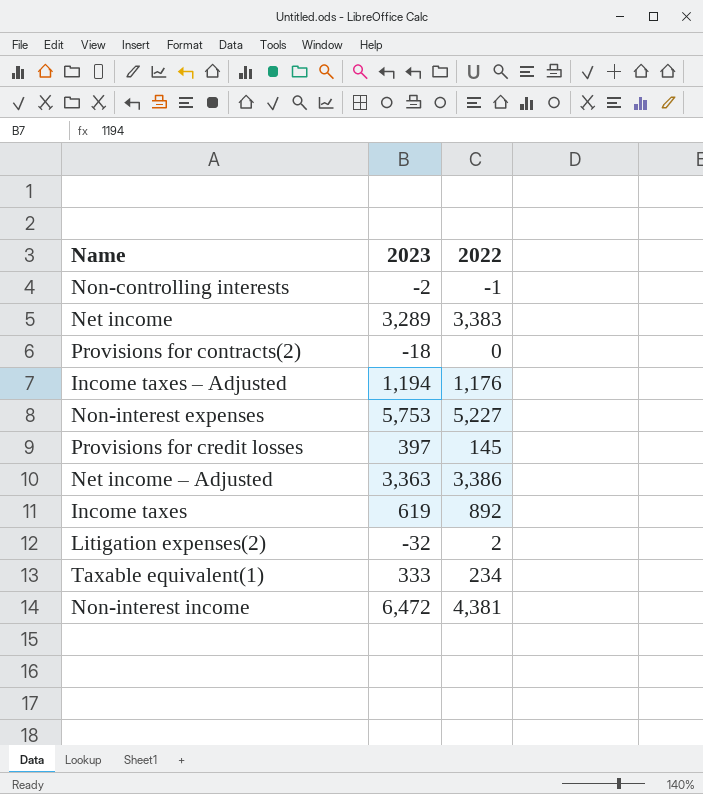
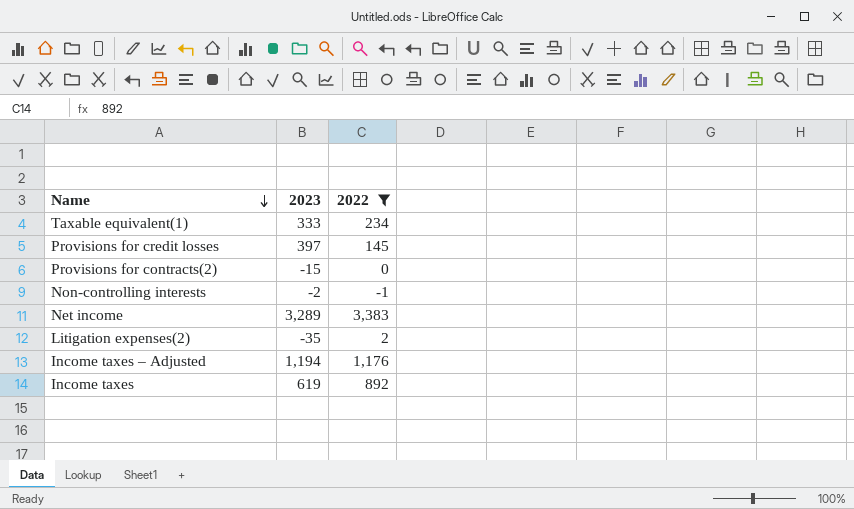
filter: none -> 2022 <= 3,383
row order: none -> Name descending
Provisions for contracts(2) | 2023: -18 -> -15
Litigation expenses(2) | 2023: -32 -> -35

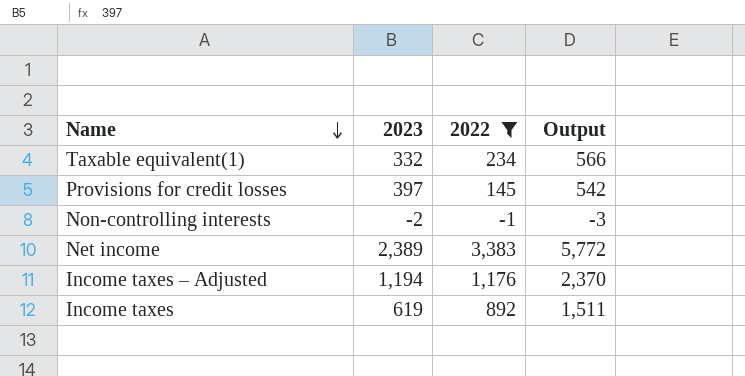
column Output | formula: none -> [2023] + [2022]
row Provisions for contracts(2): -15 | 0 -> none
row Litigation expenses(2): -35 | 2 -> none
Taxable equivalent(1) | 2023: 333 -> 332
Net income | 2023: 3,289 -> 2,389

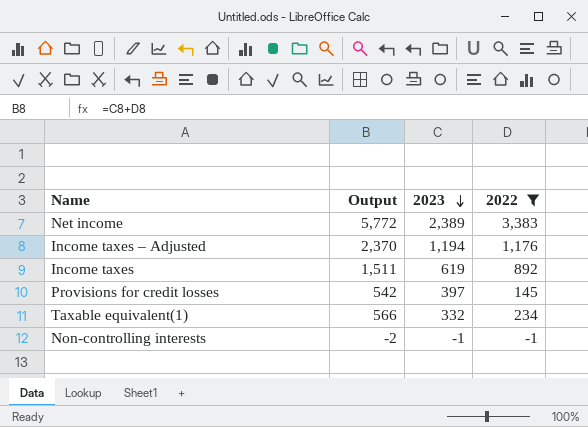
row order: Name descending -> 2023 descending
column Output | position: 4 -> 2
Non-controlling interests | Output: -3 -> -2
Non-controlling interests | 2023: -2 -> -1

